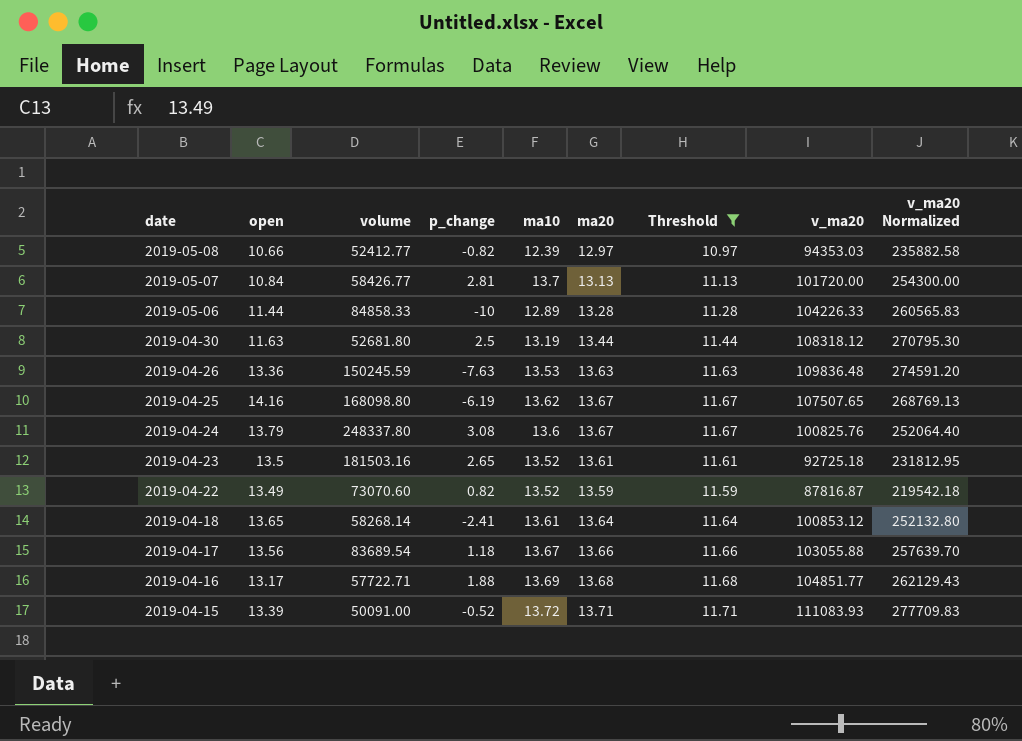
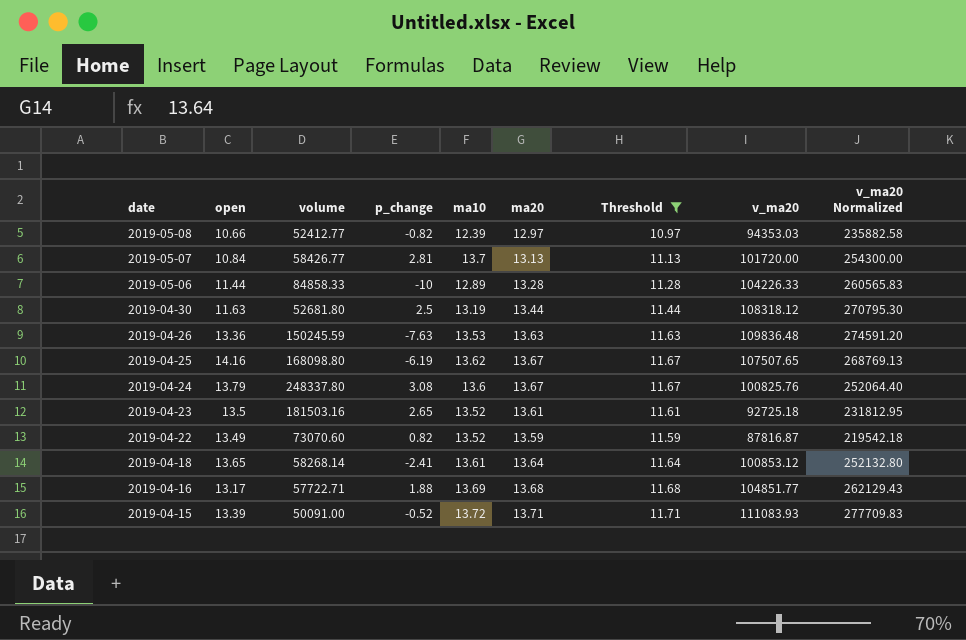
row 2019-04-17: 13.56 | 83689.54 | 1.18 | 13.67 | 13.66 | 11.66 | 103055.88 | 257639.70 -> none

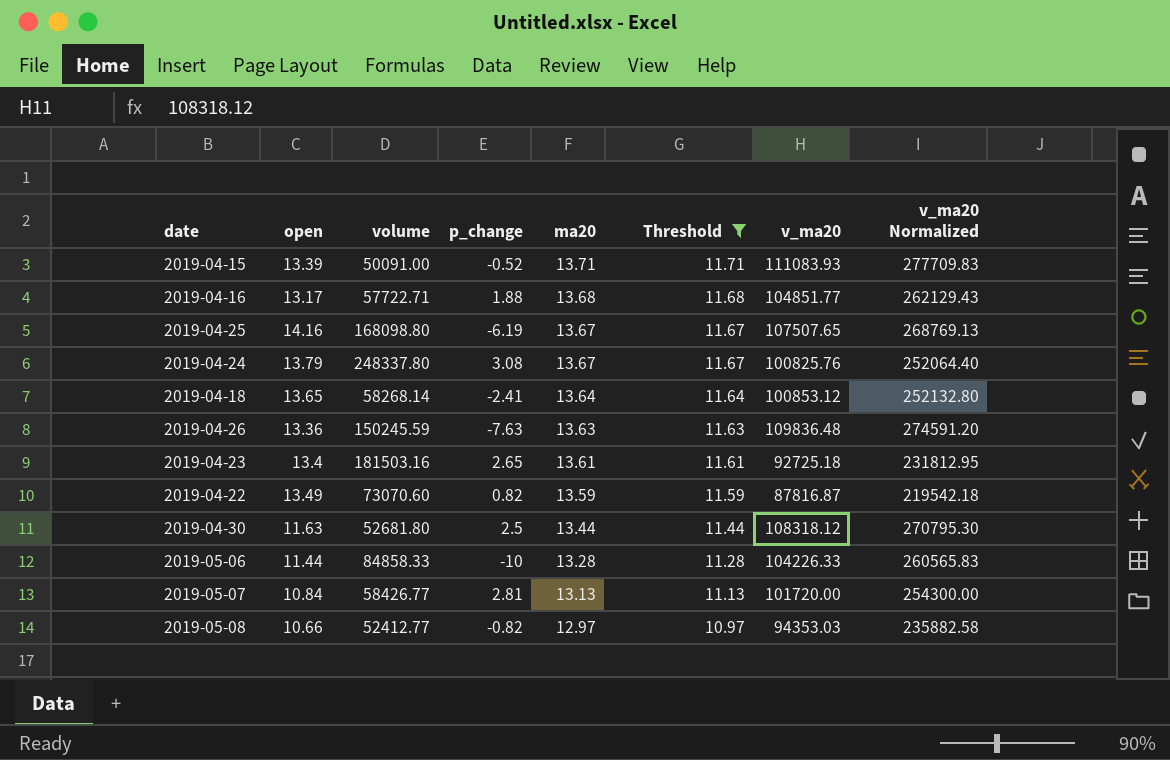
row order: date descending -> ma20 descending
column ma10 | position: 5 -> none
2019-04-23 | open: 13.5 -> 13.4

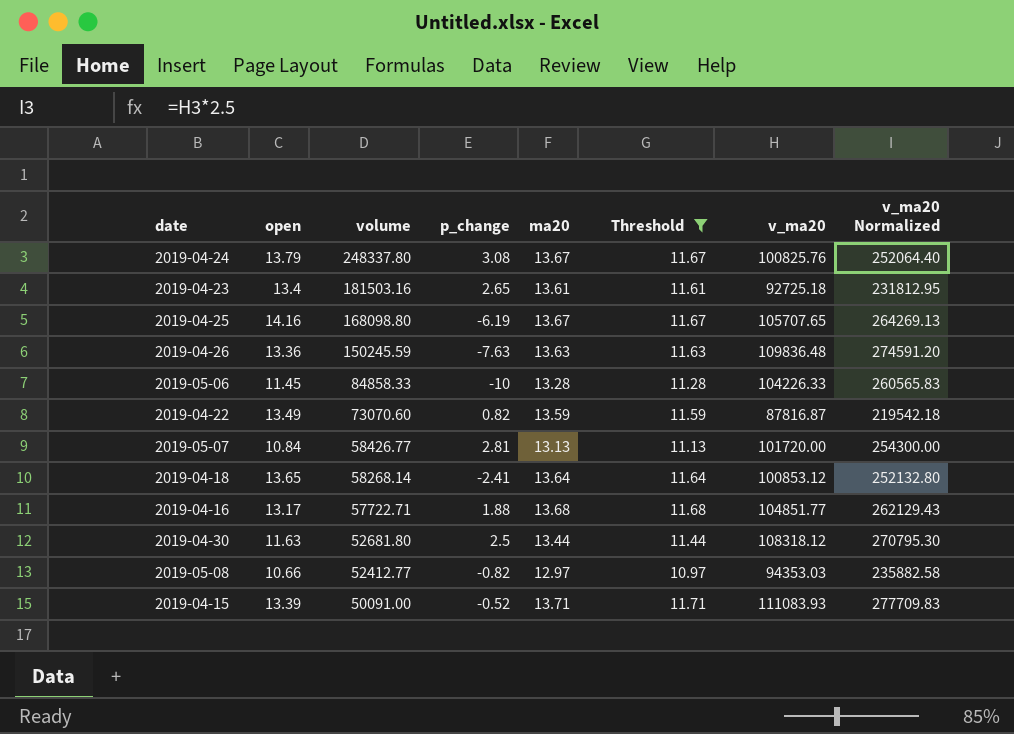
row order: ma20 descending -> volume descending
2019-04-25 | v_ma20: 107507.65 -> 105707.65
2019-04-25 | v_ma20 Normalized: 268769.13 -> 264269.13
2019-05-06 | open: 11.44 -> 11.45

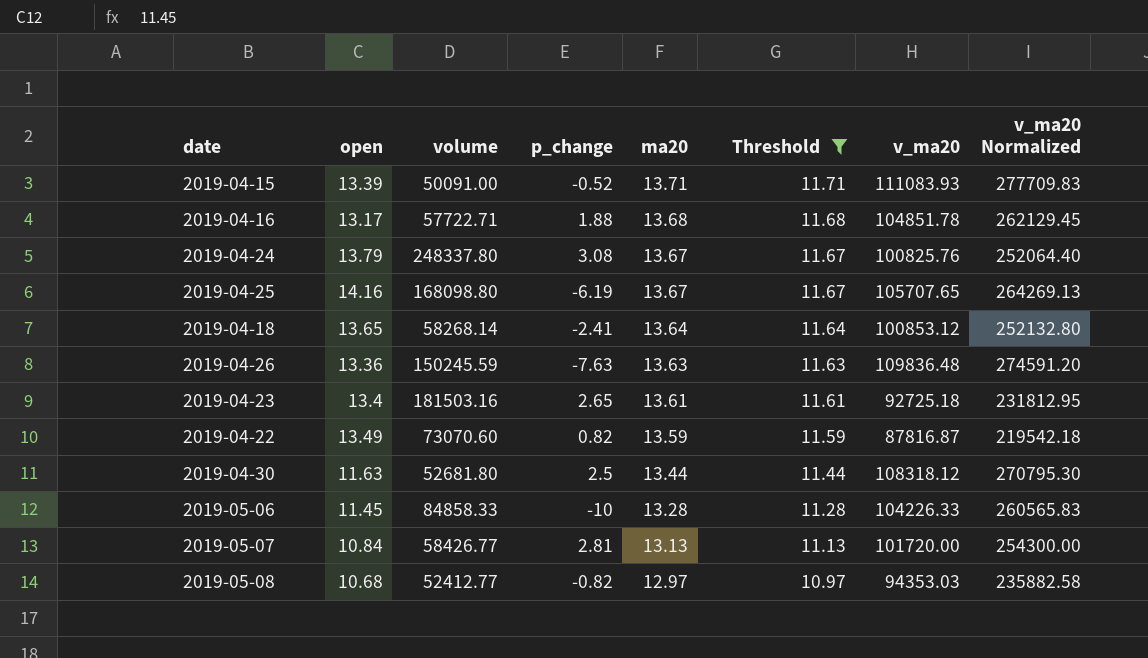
row order: volume descending -> ma20 descending
2019-04-16 | v_ma20: 104851.77 -> 104851.78
2019-04-16 | v_ma20 Normalized: 262129.43 -> 262129.45
2019-05-08 | open: 10.66 -> 10.68

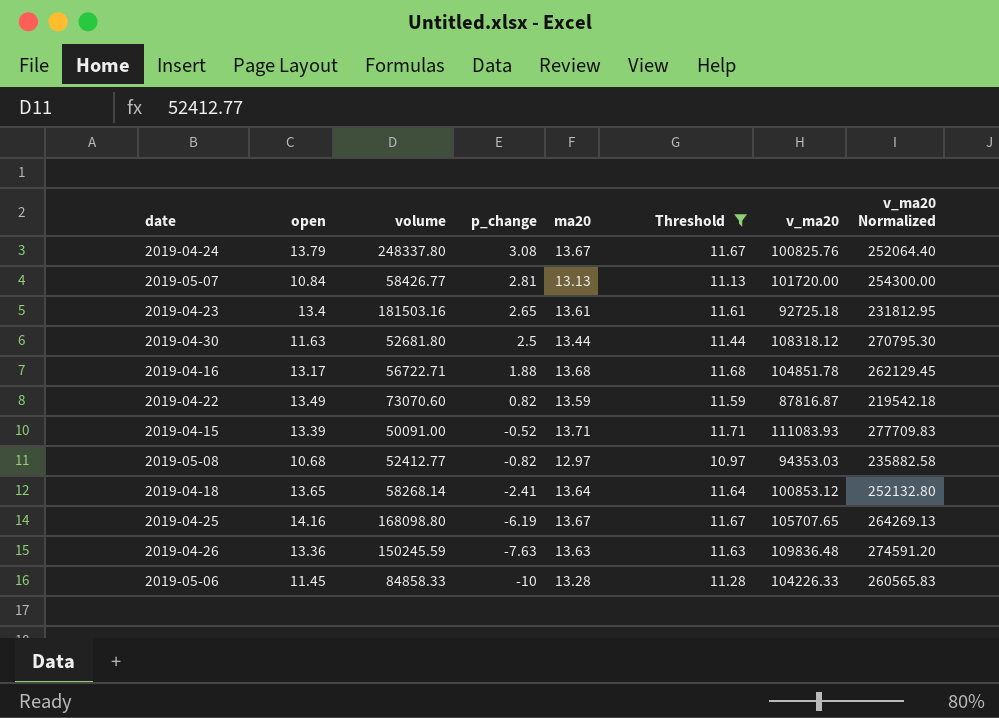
row order: ma20 descending -> p_change descending
2019-04-16 | volume: 57722.71 -> 56722.71

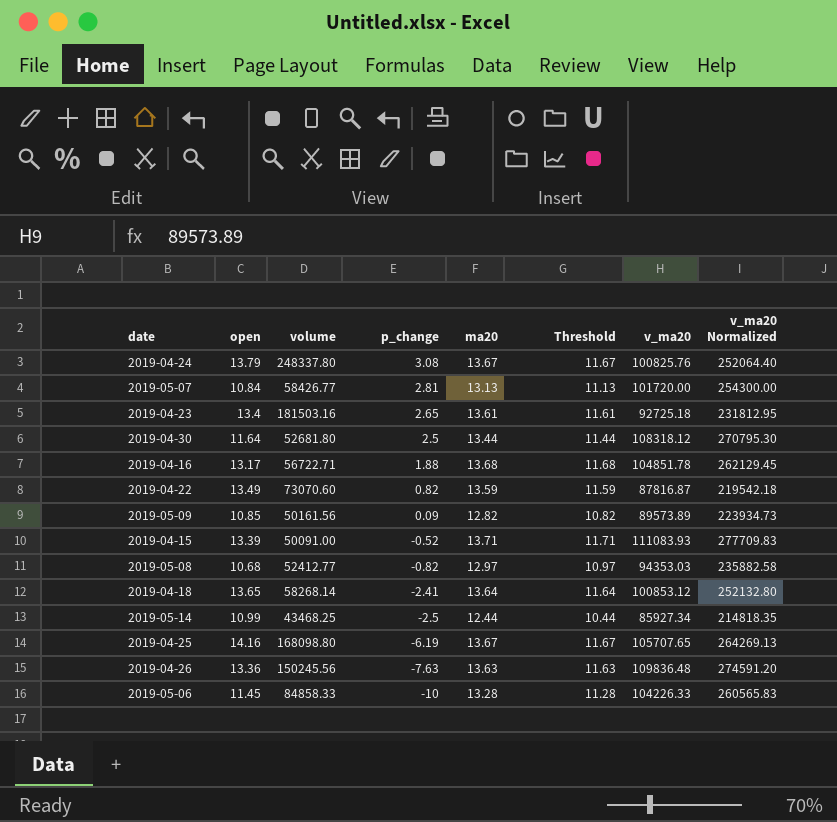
filter: Threshold >= 10.97 -> none
2019-04-30 | open: 11.63 -> 11.64
2019-04-26 | volume: 150245.59 -> 150245.56

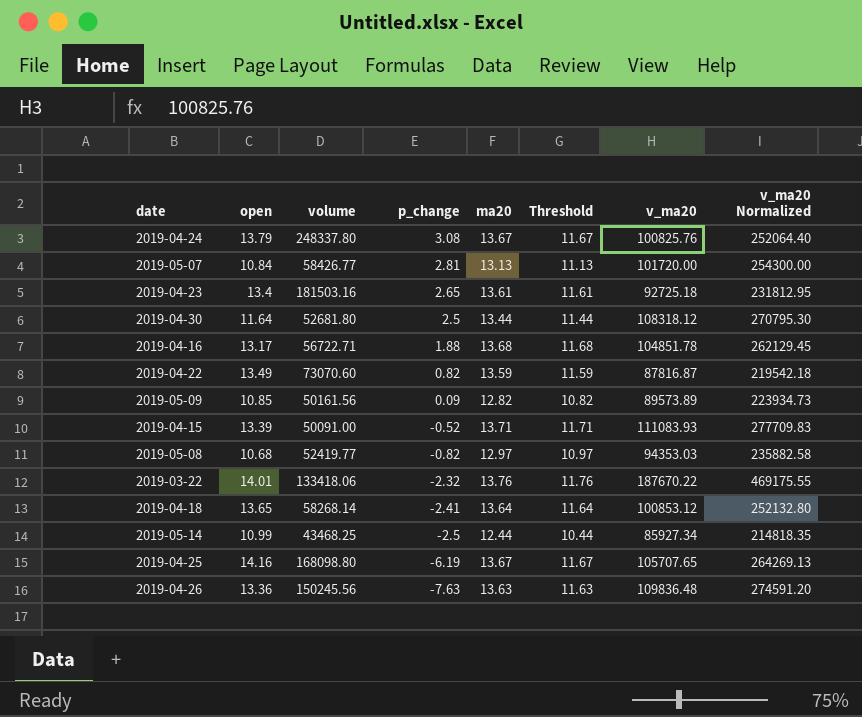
row 2019-05-06: 11.45 | 84858.33 | -10 | 13.28 | 11.28 | 104226.33 | 260565.83 -> none
2019-05-08 | volume: 52412.77 -> 52419.77
row 2019-03-22: none -> 14.01 | 133418.06 | -2.32 | 13.76 | 11.76 | 187670.22 | 469175.55

